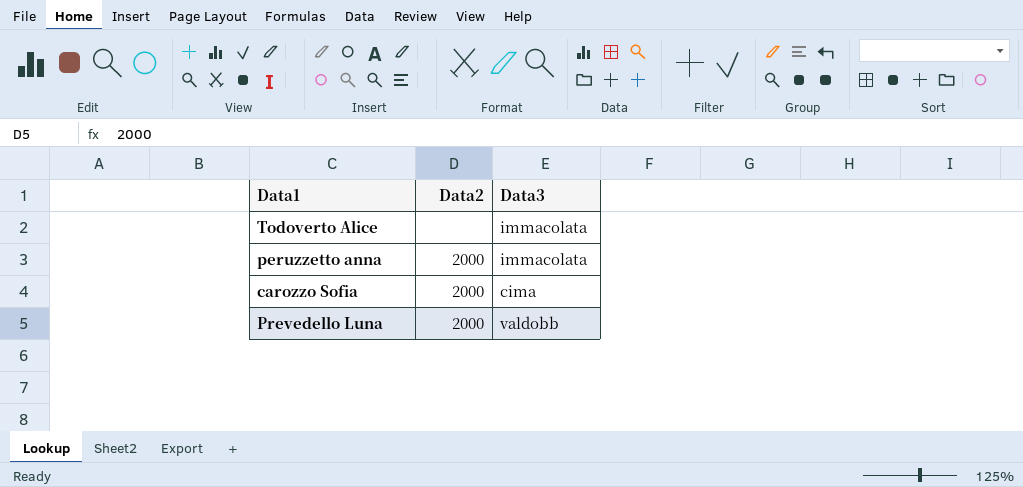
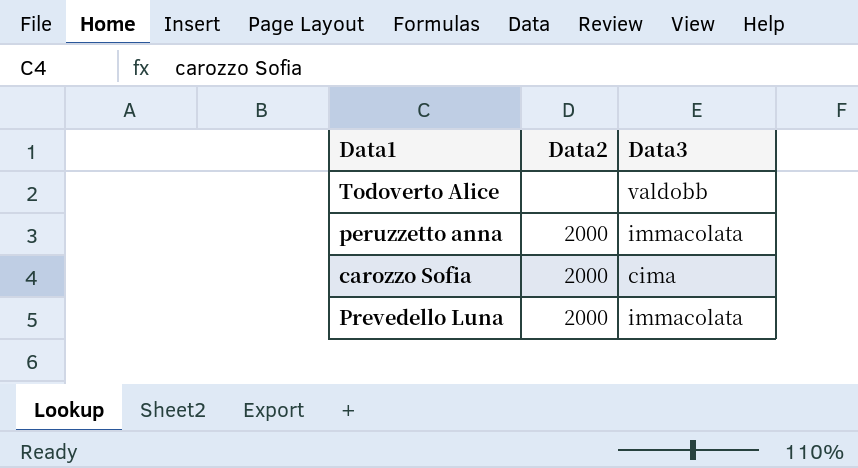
Todoverto Alice | Data3: immacolata -> valdobb
Prevedello Luna | Data3: valdobb -> immacolata

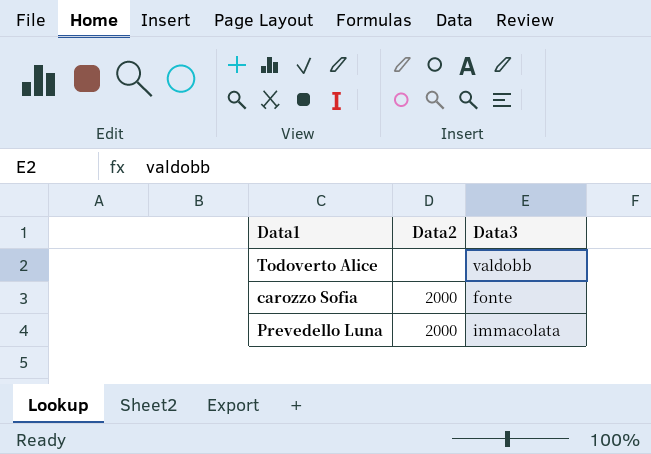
row peruzzetto anna: 2000 | immacolata -> none
carozzo Sofia | Data3: cima -> fonte

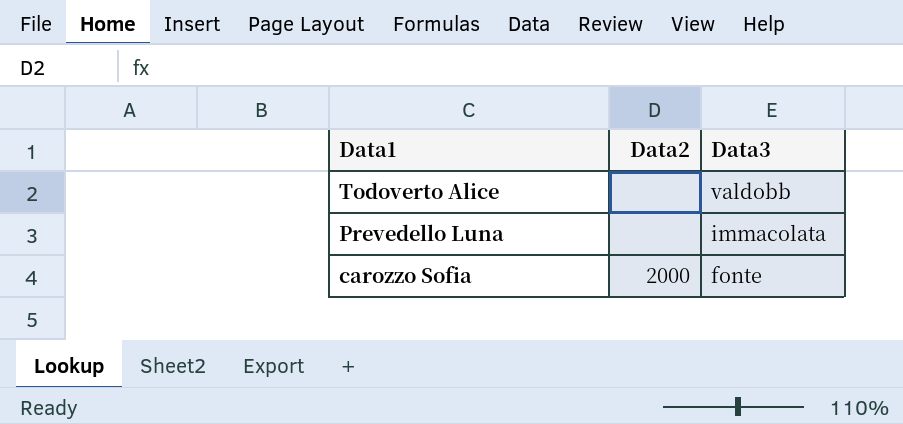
row order: none -> Data1 descending
Prevedello Luna | Data2: 2000 -> none

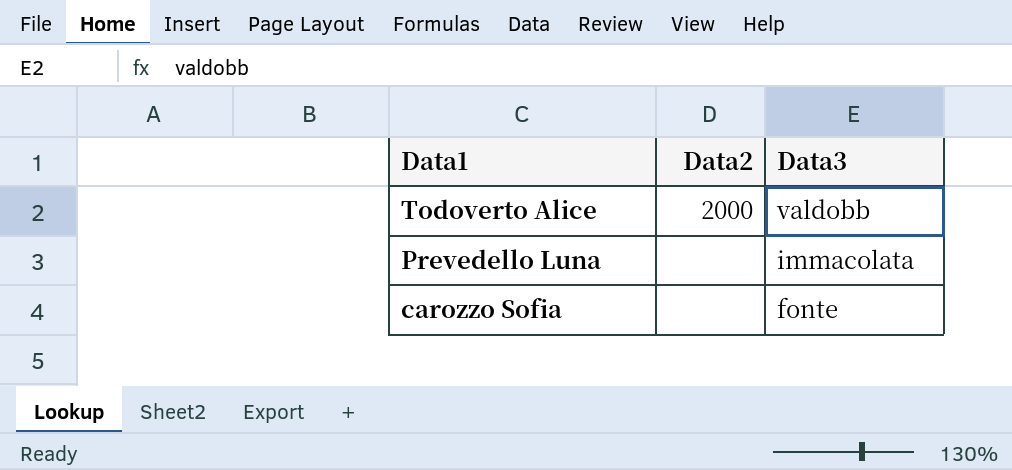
Todoverto Alice | Data2: none -> 2000
carozzo Sofia | Data2: 2000 -> none

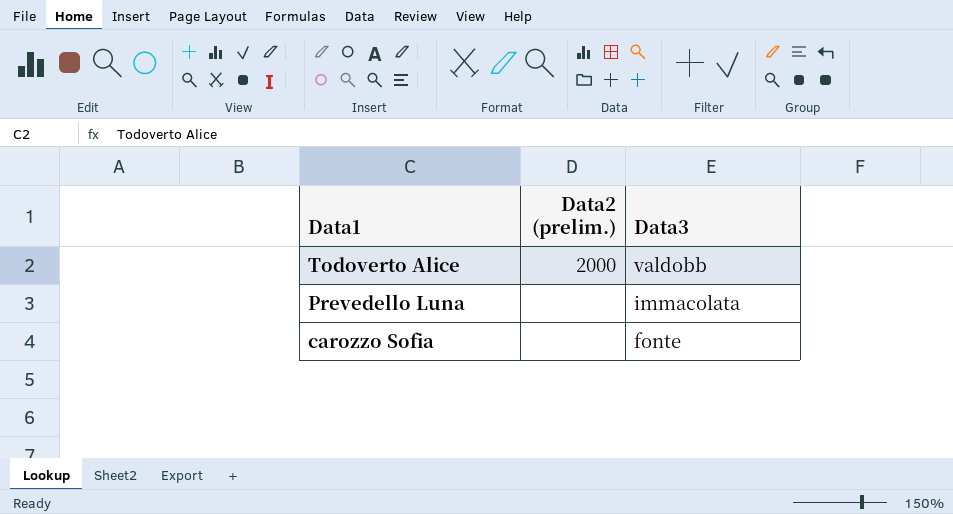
column name: Data2 -> Data2 (prelim.)

